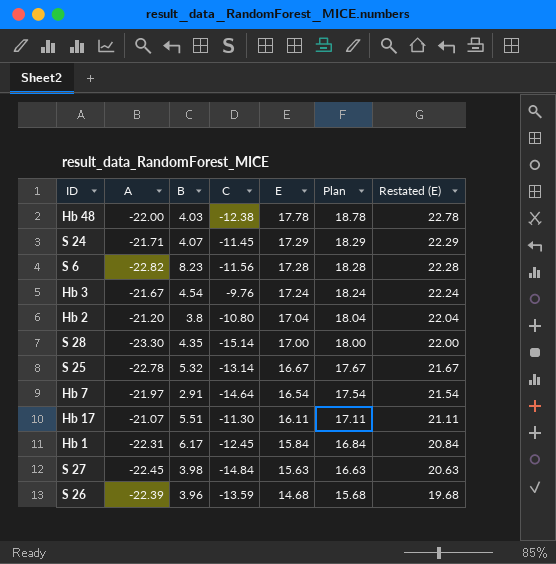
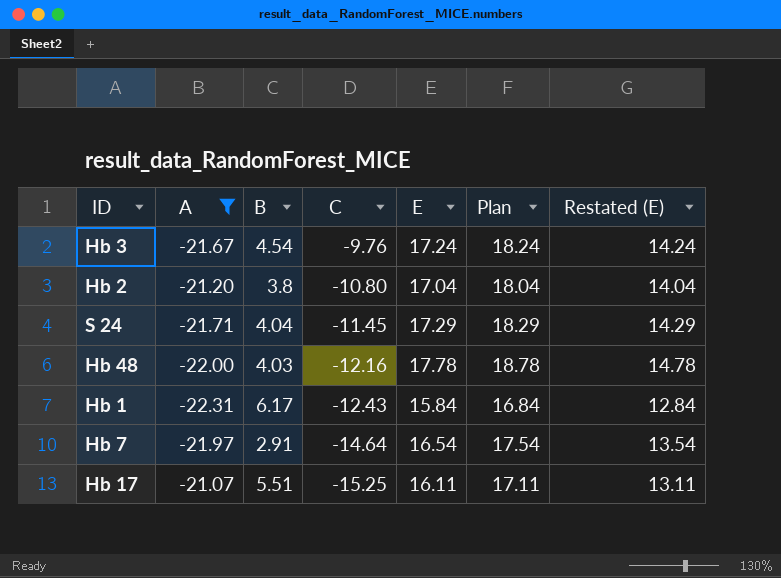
filter: none -> A >= -22.31
row order: E descending -> C descending
column Restated (E) | formula: [E] + 5 -> [E] - 3
S 24 | B: 4.07 -> 4.04
Hb 48 | C: -12.38 -> -12.16
Hb 1 | C: -12.45 -> -12.43
Hb 17 | C: -11.30 -> -15.25

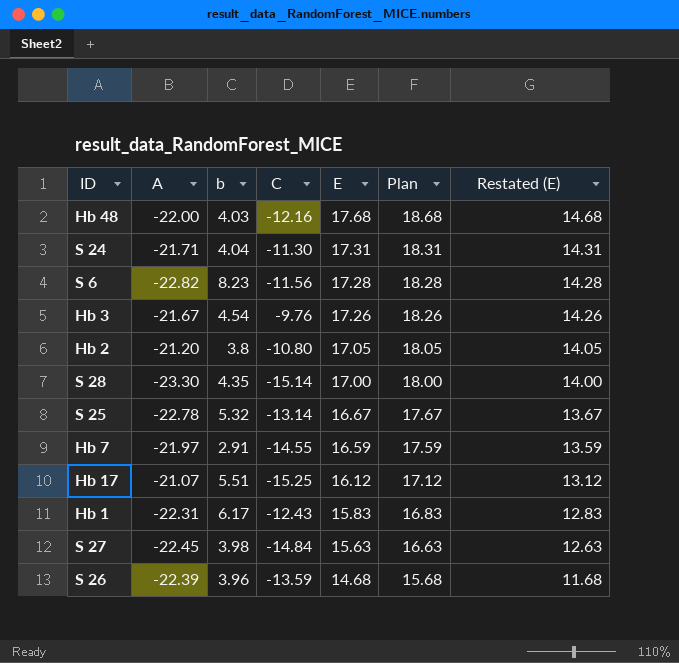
filter: A >= -22.31 -> none
row order: C descending -> E descending
column name: B -> b
Hb 48 | E: 17.78 -> 17.68
Hb 48 | Plan: 18.78 -> 18.68
Hb 48 | Restated (E): 14.78 -> 14.68
S 24 | C: -11.45 -> -11.30
S 24 | E: 17.29 -> 17.31
S 24 | Plan: 18.29 -> 18.31
S 24 | Restated (E): 14.29 -> 14.31
Hb 3 | E: 17.24 -> 17.26
Hb 3 | Plan: 18.24 -> 18.26
Hb 3 | Restated (E): 14.24 -> 14.26
Hb 2 | E: 17.04 -> 17.05
Hb 2 | Plan: 18.04 -> 18.05
Hb 2 | Restated (E): 14.04 -> 14.05
Hb 7 | C: -14.64 -> -14.55
Hb 7 | E: 16.54 -> 16.59
Hb 7 | Plan: 17.54 -> 17.59
Hb 7 | Restated (E): 13.54 -> 13.59
Hb 17 | E: 16.11 -> 16.12
Hb 17 | Plan: 17.11 -> 17.12
Hb 17 | Restated (E): 13.11 -> 13.12
Hb 1 | E: 15.84 -> 15.83
Hb 1 | Plan: 16.84 -> 16.83
Hb 1 | Restated (E): 12.84 -> 12.83

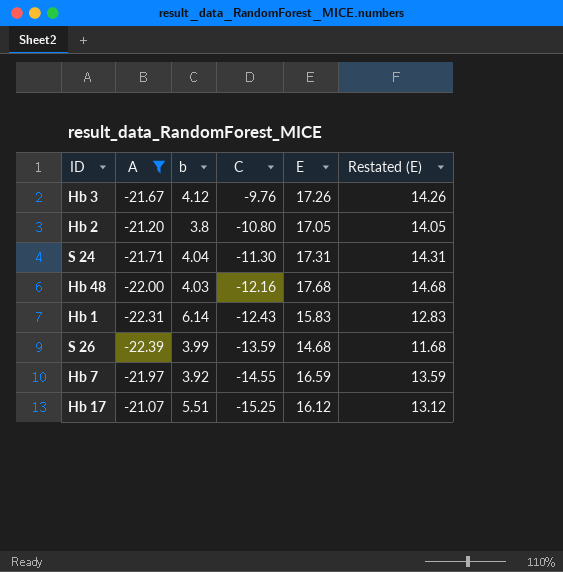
filter: none -> A >= -22.39
row order: E descending -> C descending
column Plan | formula: [E] + 1 -> none
Hb 3 | b: 4.54 -> 4.12
Hb 1 | b: 6.17 -> 6.14
S 26 | b: 3.96 -> 3.99
Hb 7 | b: 2.91 -> 3.92

